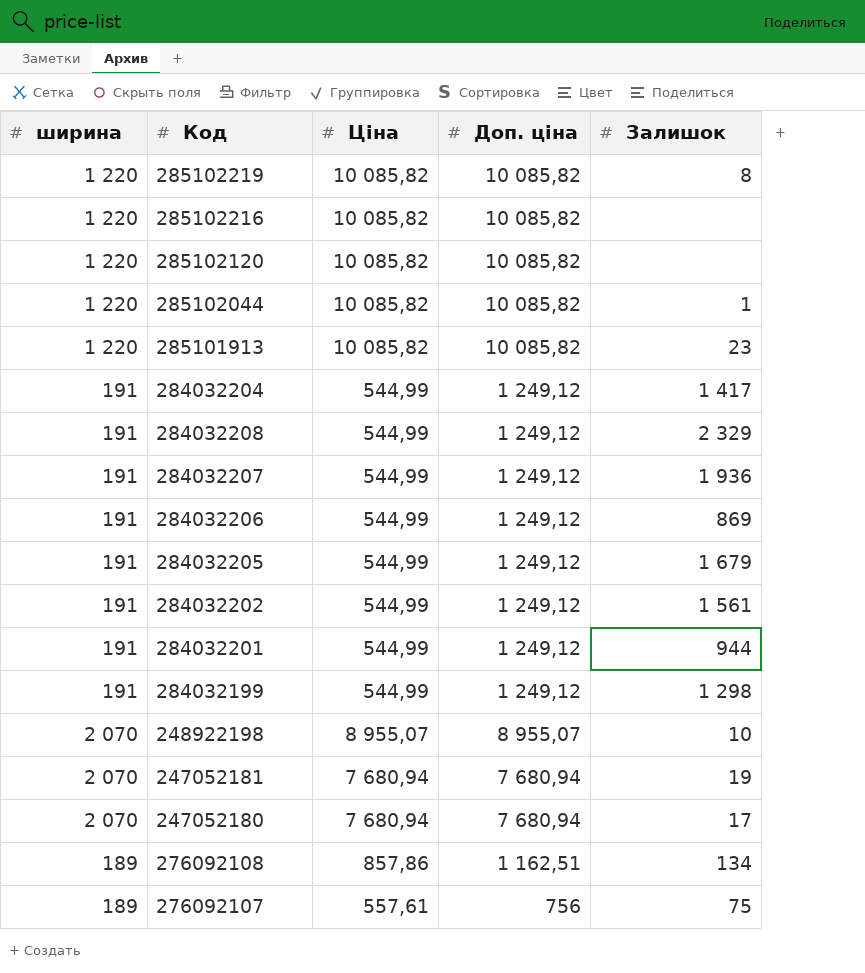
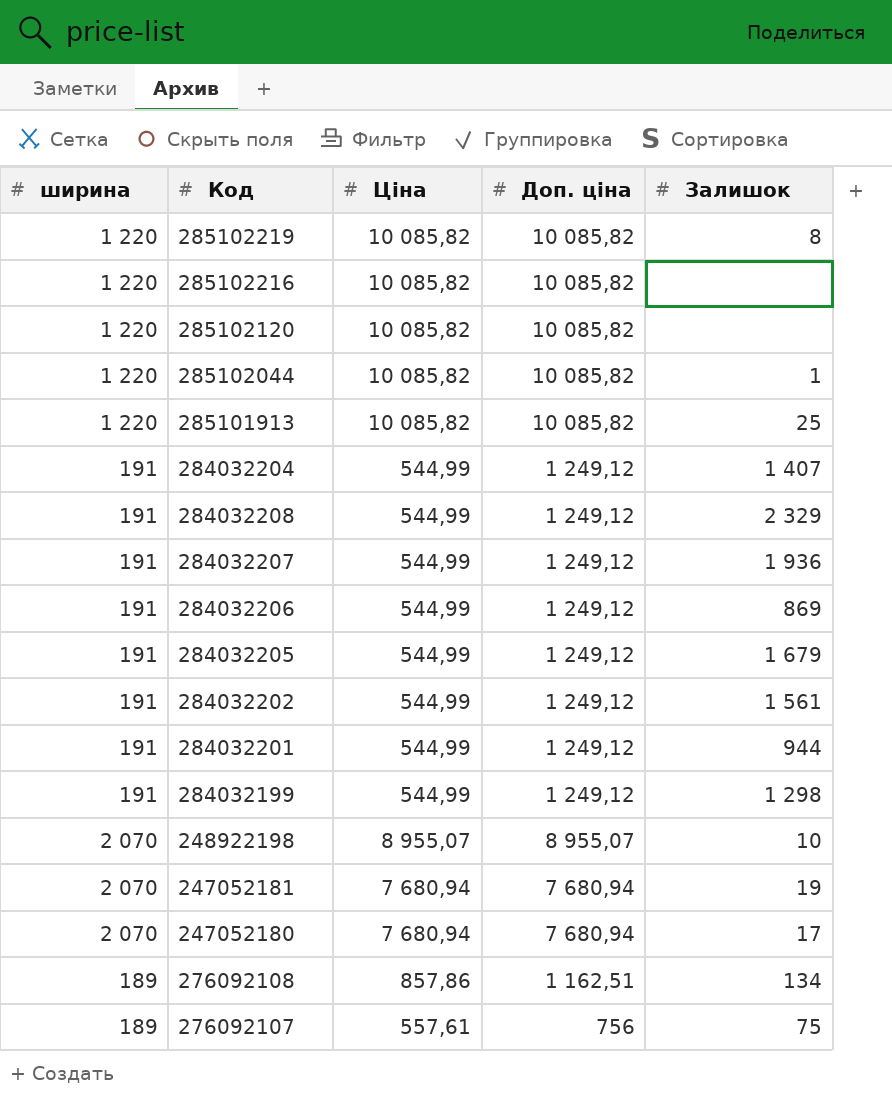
285101913 | Залишок: 23 -> 25
284032204 | Залишок: 1 417 -> 1 407

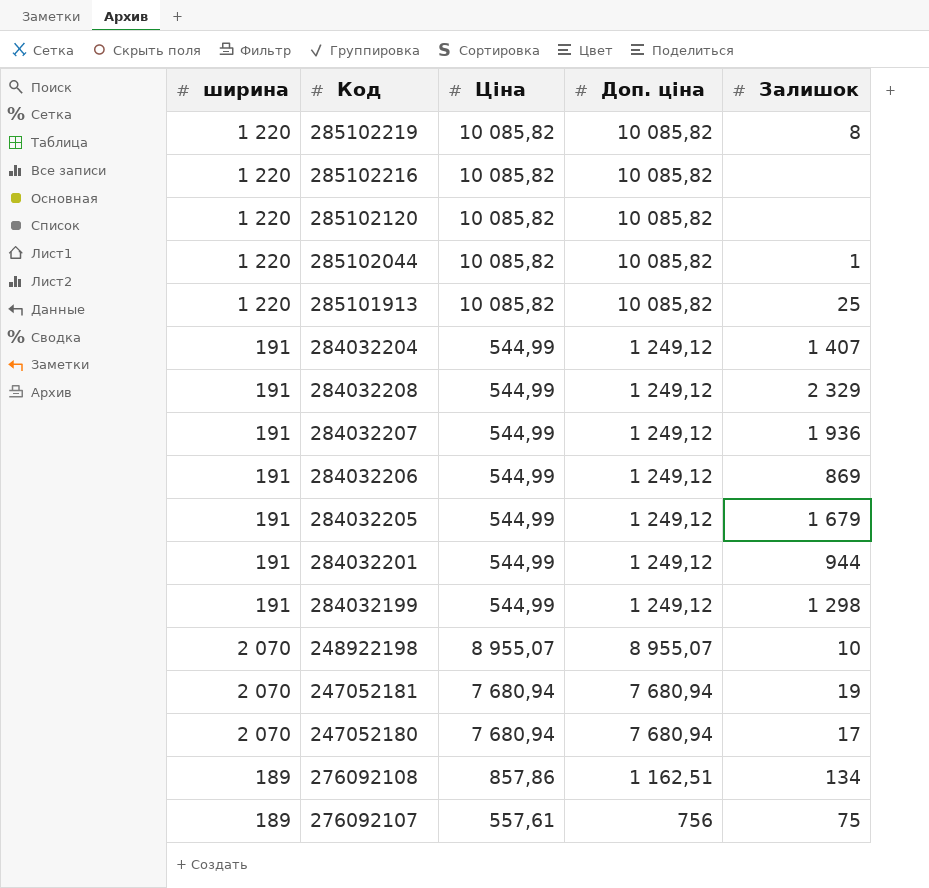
row 284032202: 191 | 544,99 | 1 249,12 | 1 561 -> none

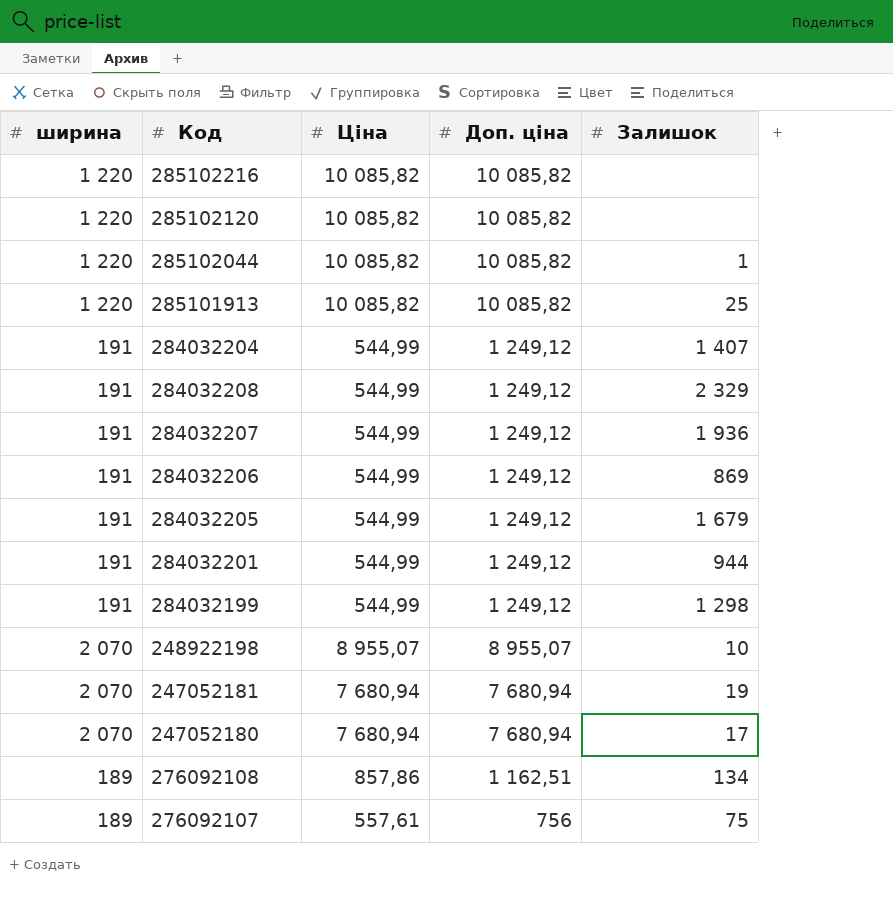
row 285102219: 1 220 | 10 085,82 | 10 085,82 | 8 -> none

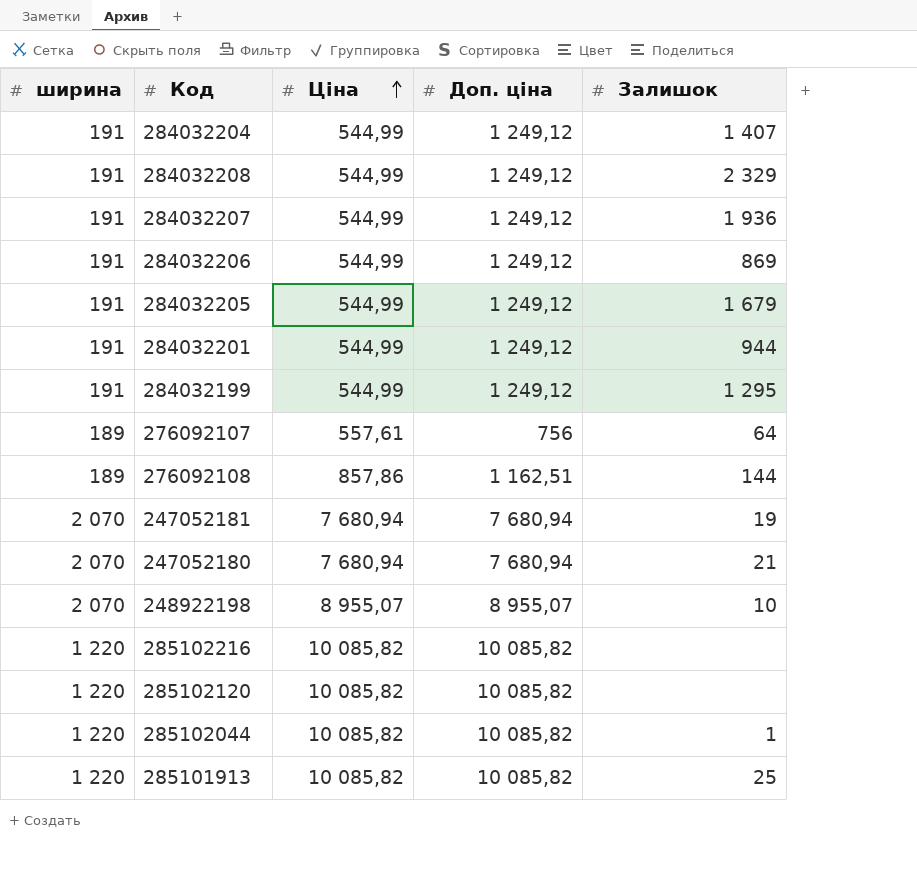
row order: none -> Ціна ascending
284032199 | Залишок: 1 298 -> 1 295
276092107 | Залишок: 75 -> 64
276092108 | Залишок: 134 -> 144
247052180 | Залишок: 17 -> 21

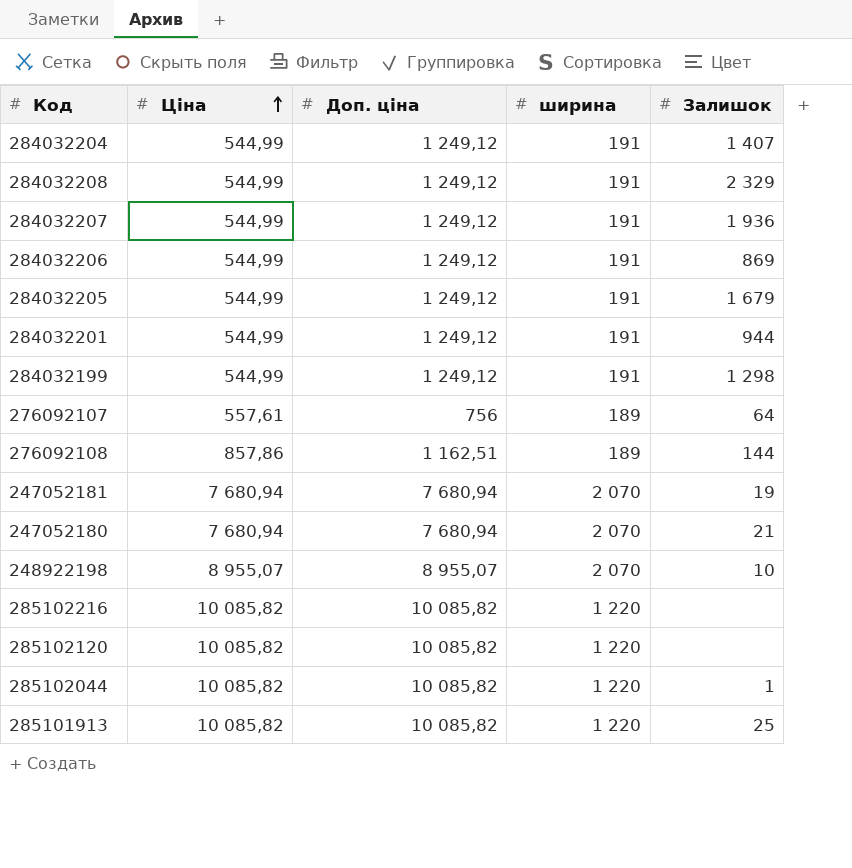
column ширина | position: 1 -> 4
284032199 | Залишок: 1 295 -> 1 298

